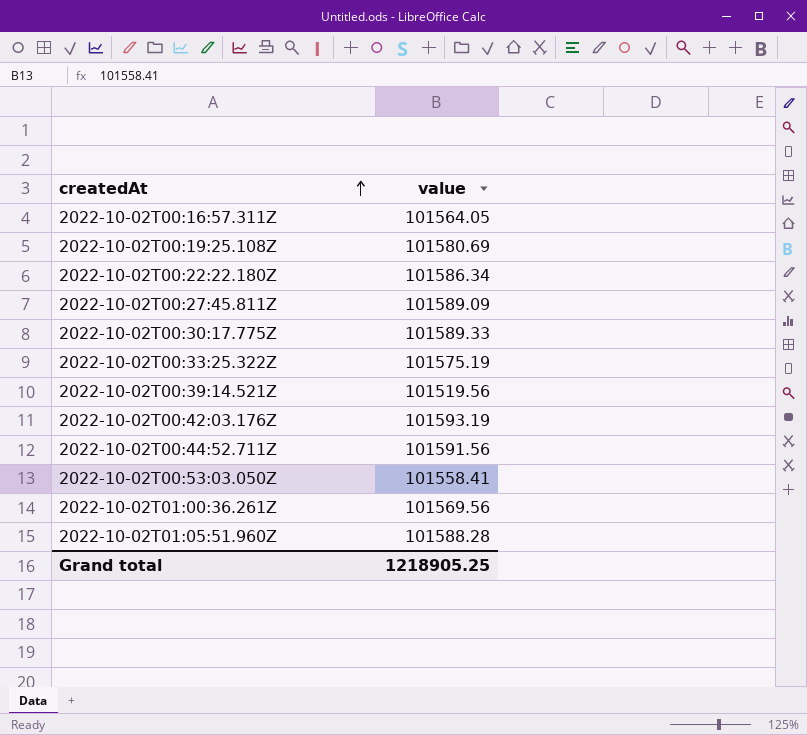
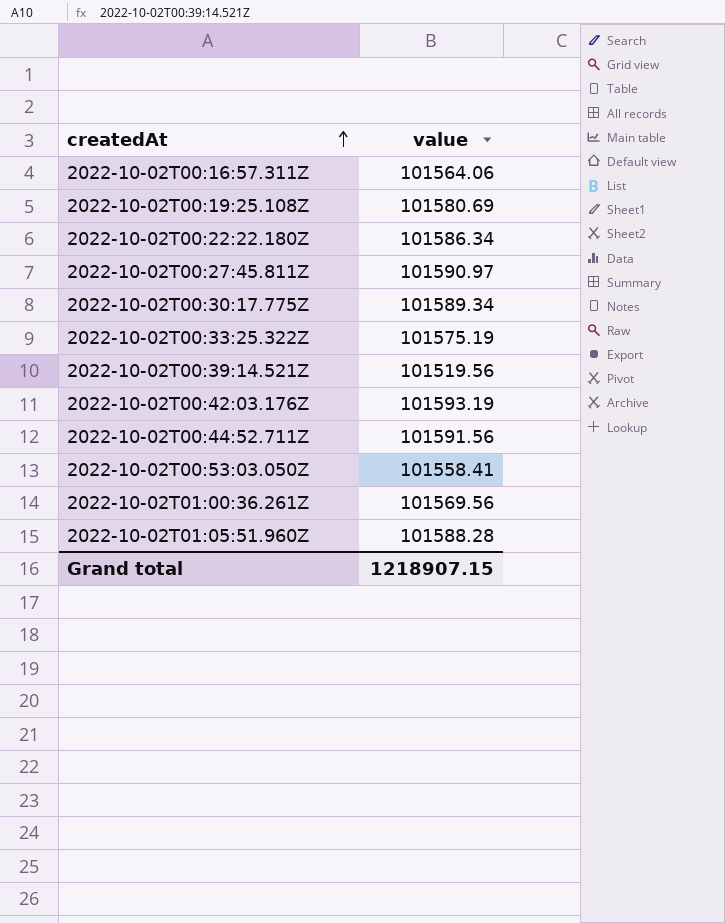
2022-10-02T00:16:57.311Z | value: 101564.05 -> 101564.06
2022-10-02T00:27:45.811Z | value: 101589.09 -> 101590.97
2022-10-02T00:30:17.775Z | value: 101589.33 -> 101589.34
Grand total | value: 1218905.25 -> 1218907.15

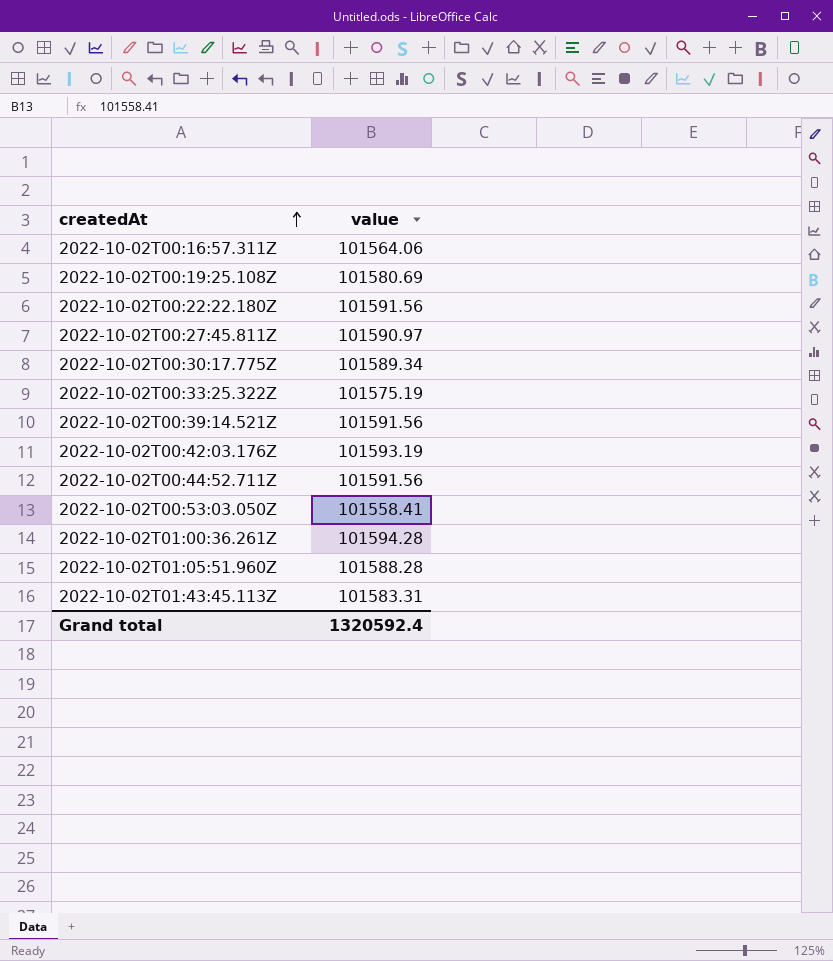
2022-10-02T00:22:22.180Z | value: 101586.34 -> 101591.56
2022-10-02T00:39:14.521Z | value: 101519.56 -> 101591.56
2022-10-02T01:00:36.261Z | value: 101569.56 -> 101594.28
row 2022-10-02T01:43:45.113Z: none -> 101583.31
Grand total | value: 1218907.15 -> 1320592.4

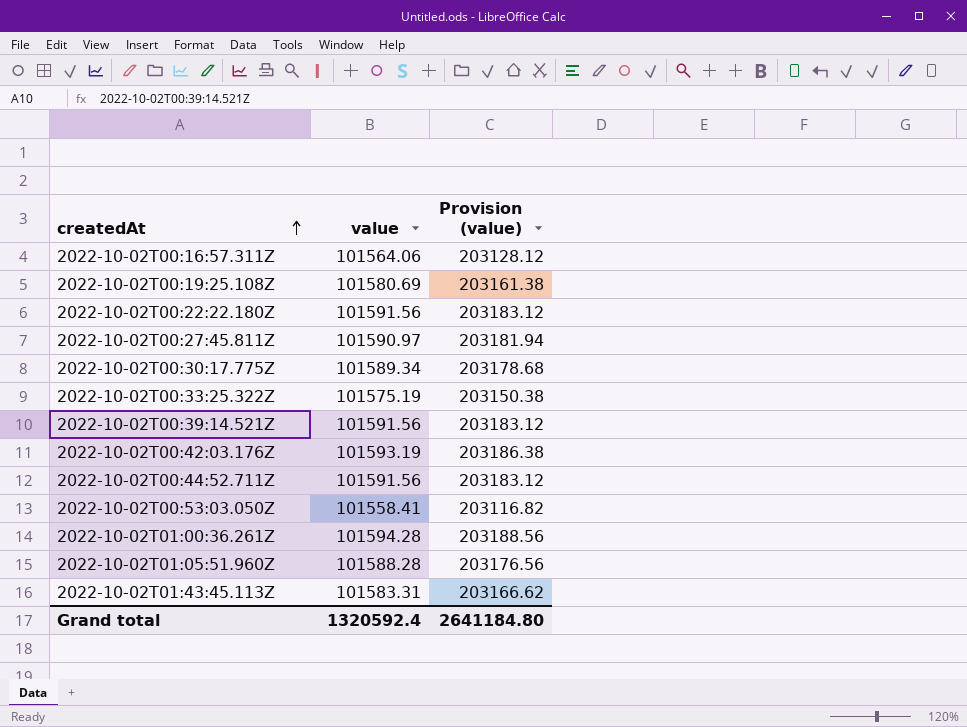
column Provision (value) | formula: none -> [value] * 2

